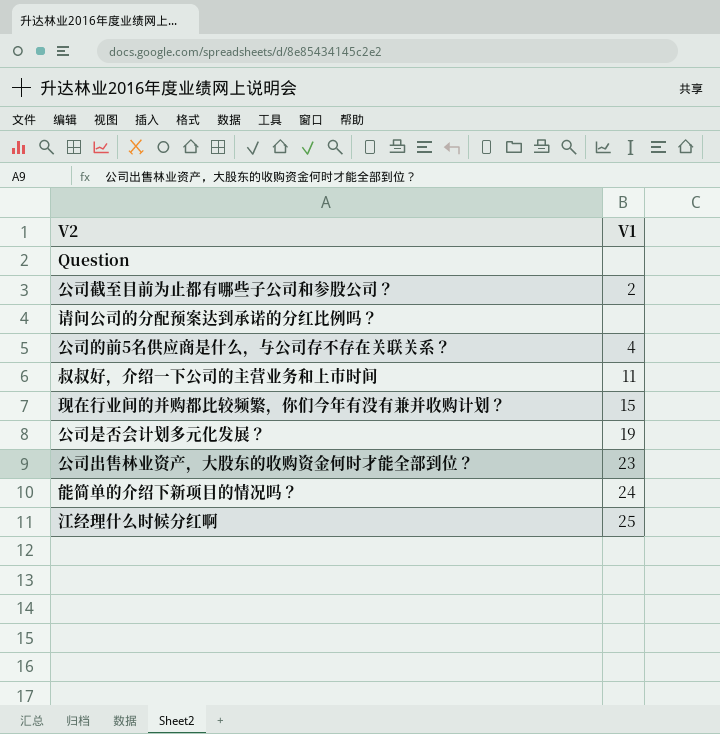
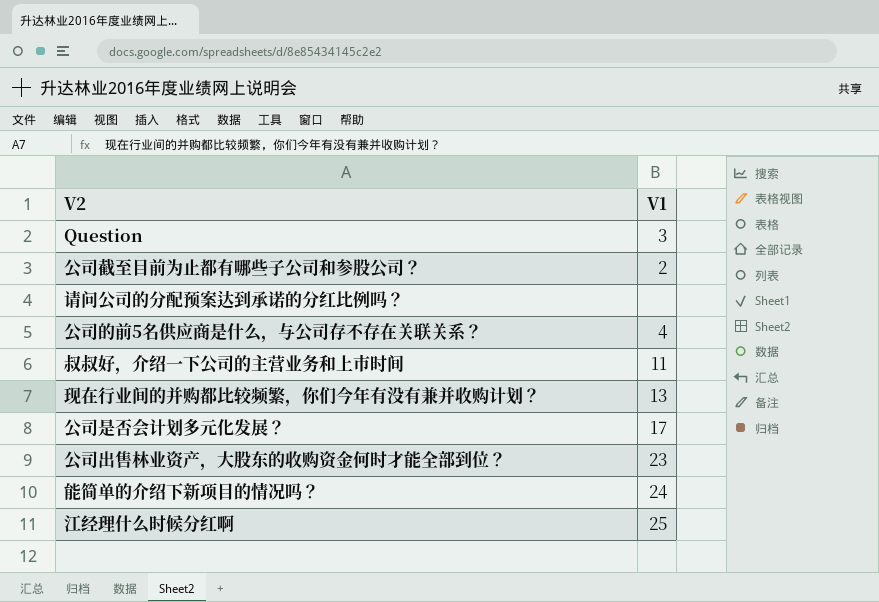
Question | V1: none -> 3
现在行业间的并购都比较频繁，你们今年有没有兼并收购计划？ | V1: 15 -> 13
公司是否会计划多元化发展？ | V1: 19 -> 17

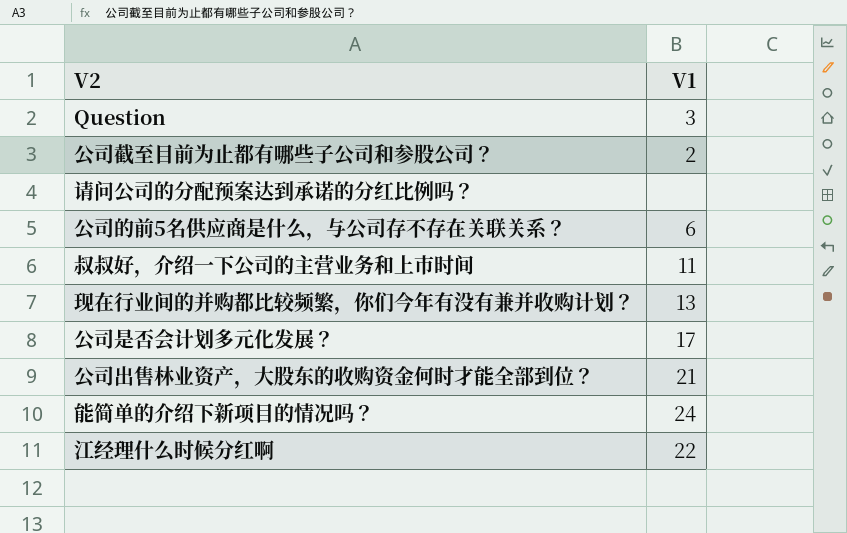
公司的前5名供应商是什么，与公司存不存在关联关系？ | V1: 4 -> 6
公司出售林业资产，大股东的收购资金何时才能全部到位？ | V1: 23 -> 21
江经理什么时候分红啊 | V1: 25 -> 22

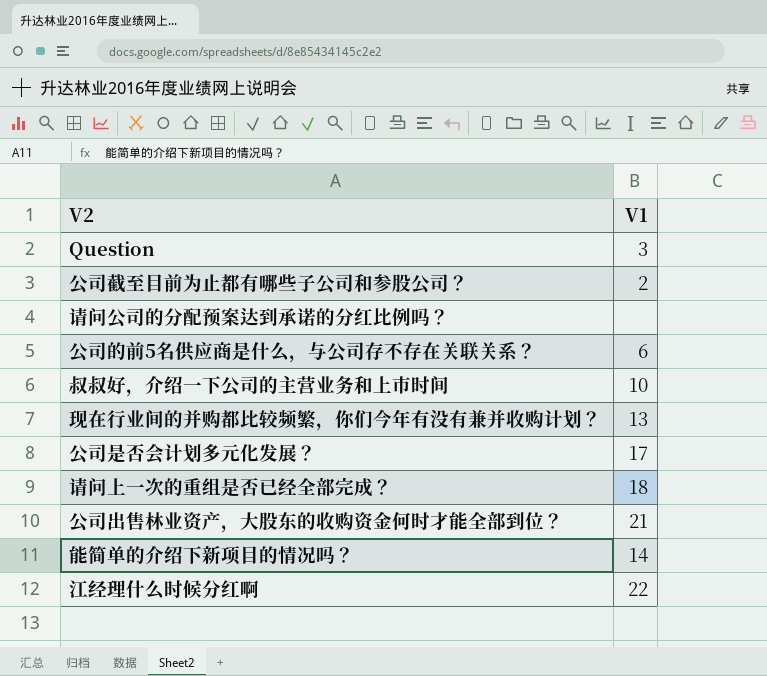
叔叔好，介绍一下公司的主营业务和上市时间 | V1: 11 -> 10
row 请问上一次的重组是否已经全部完成？: none -> 18
能简单的介绍下新项目的情况吗？ | V1: 24 -> 14

